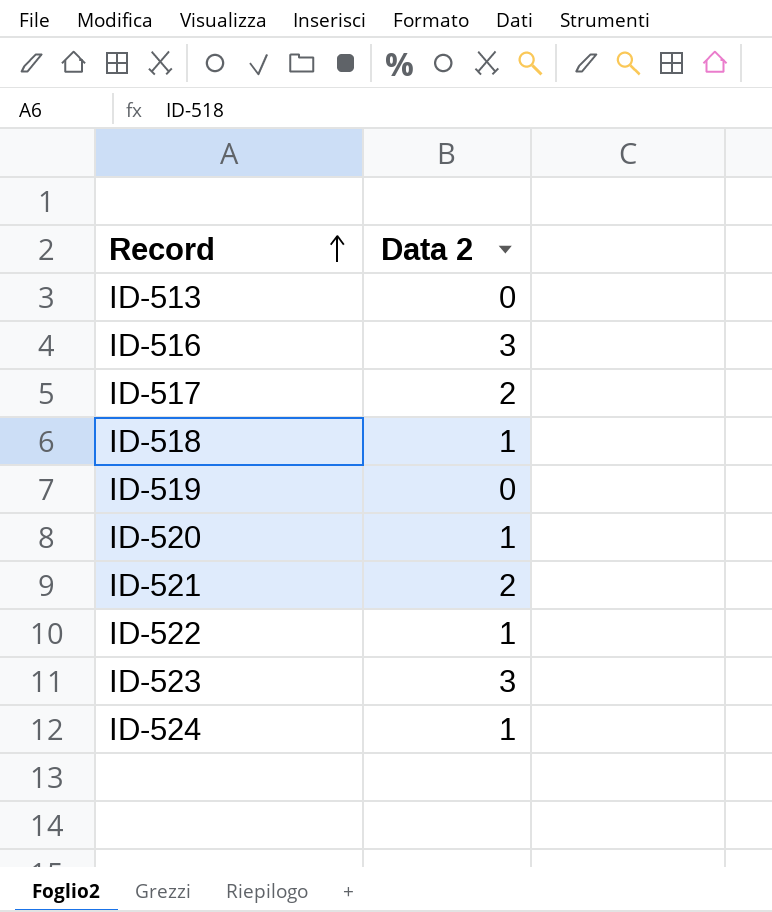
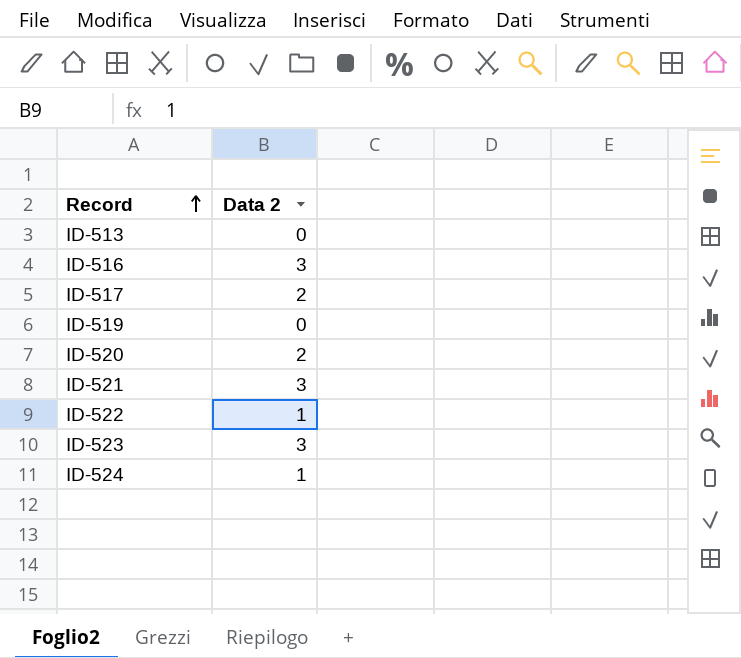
row ID-518: 1 -> none
ID-520 | Data 2: 1 -> 2
ID-521 | Data 2: 2 -> 3

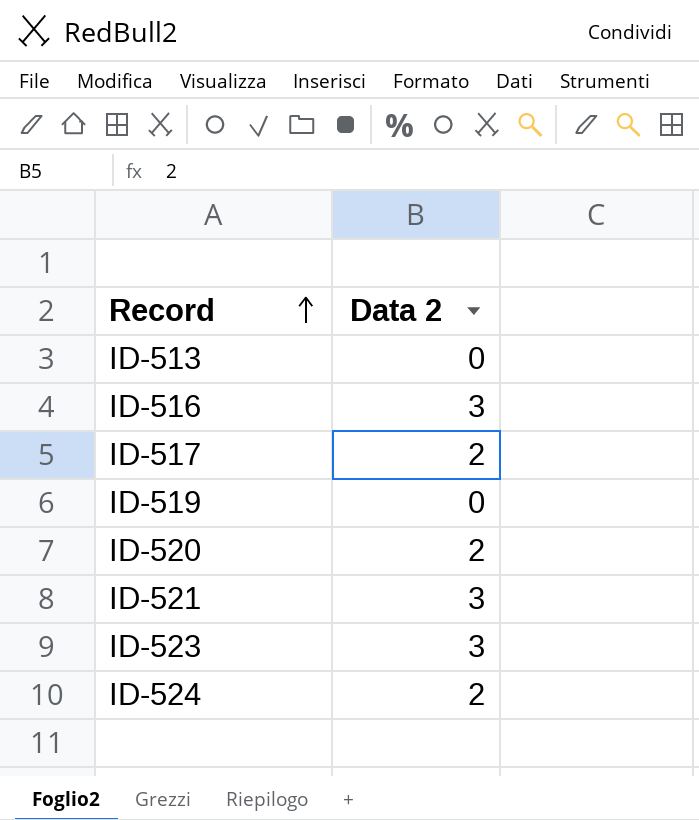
row ID-522: 1 -> none
ID-524 | Data 2: 1 -> 2

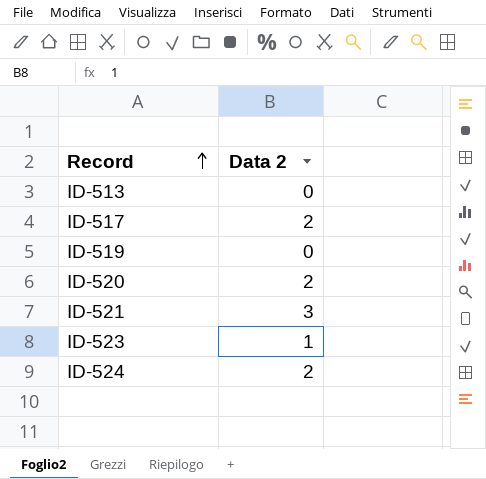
row ID-516: 3 -> none
ID-523 | Data 2: 3 -> 1

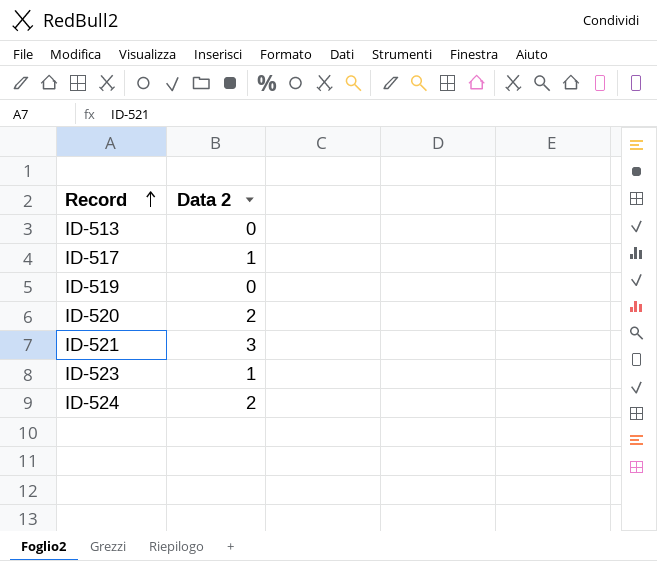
ID-517 | Data 2: 2 -> 1

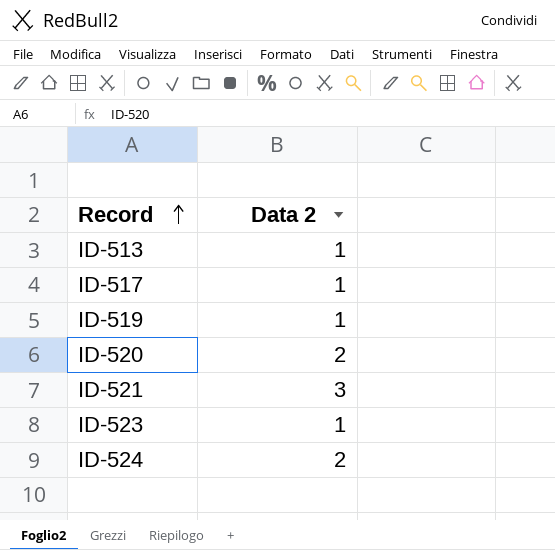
ID-513 | Data 2: 0 -> 1
ID-519 | Data 2: 0 -> 1

